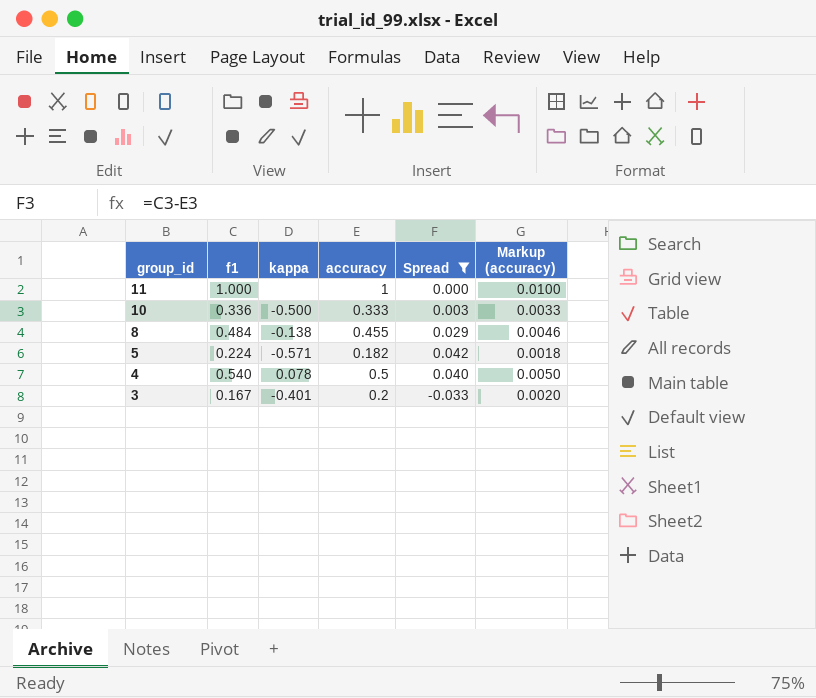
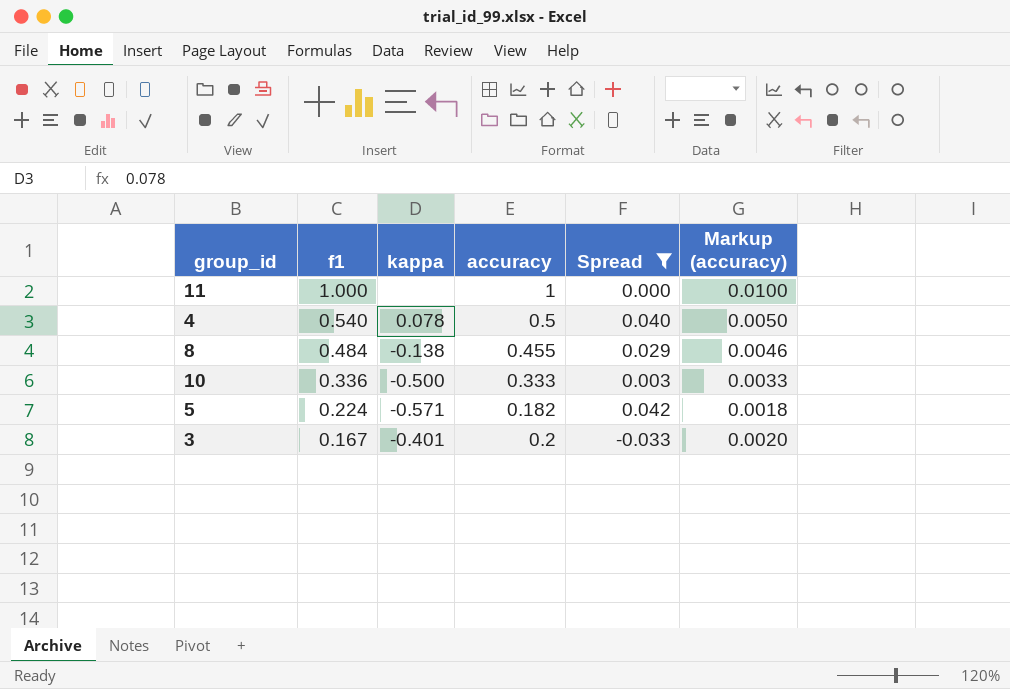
row order: group_id descending -> f1 descending

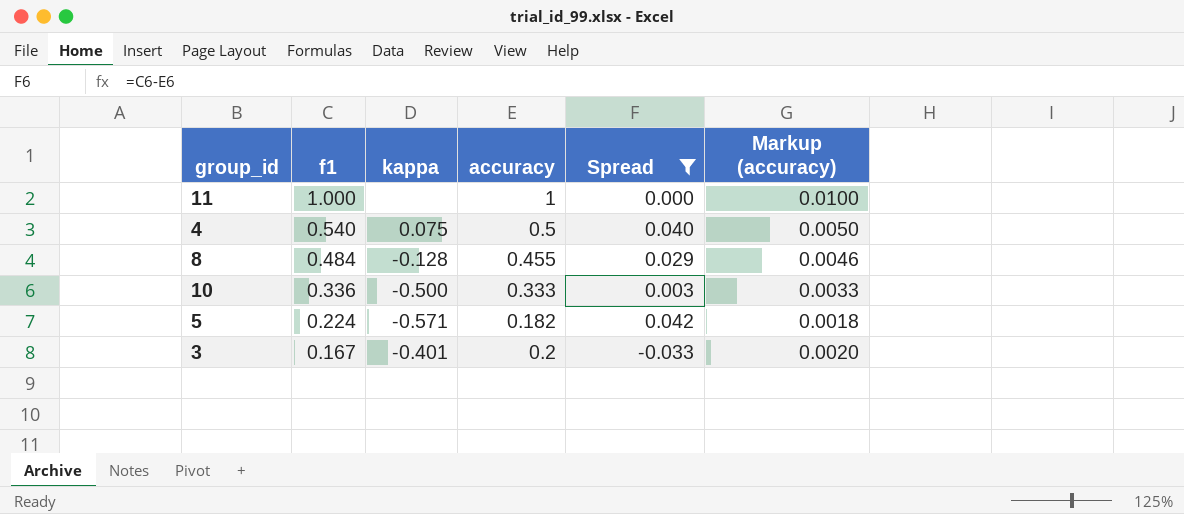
4 | kappa: 0.078 -> 0.075
8 | kappa: -0.138 -> -0.128

